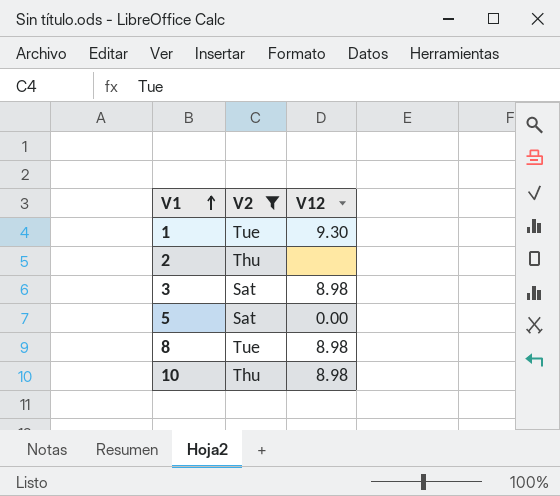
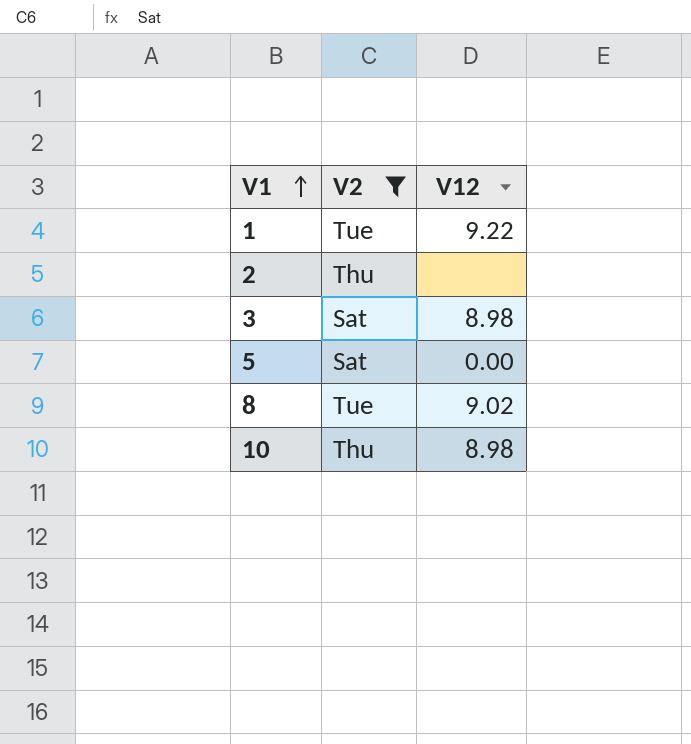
1 | V12: 9.30 -> 9.22
8 | V12: 8.98 -> 9.02

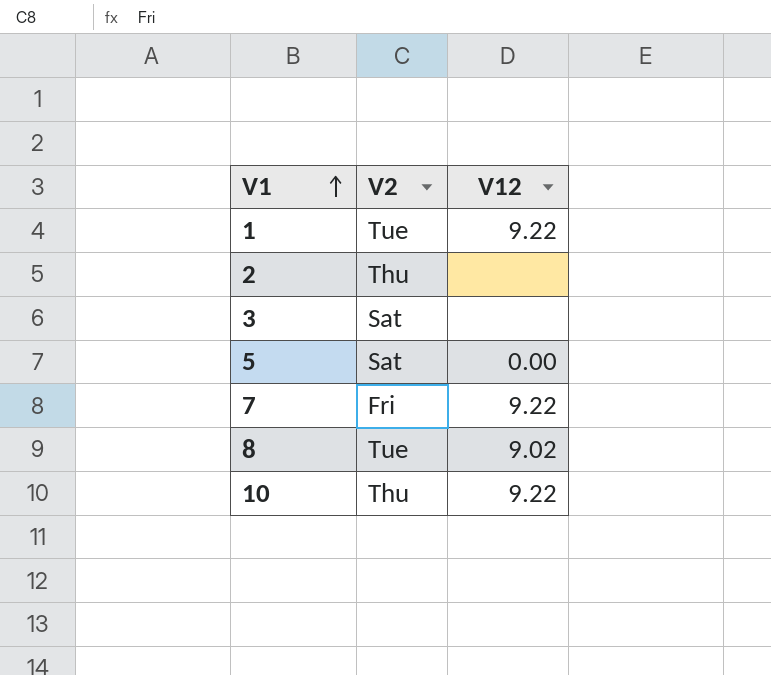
filter: V2 != Fri -> none
3 | V12: 8.98 -> none
10 | V12: 8.98 -> 9.22

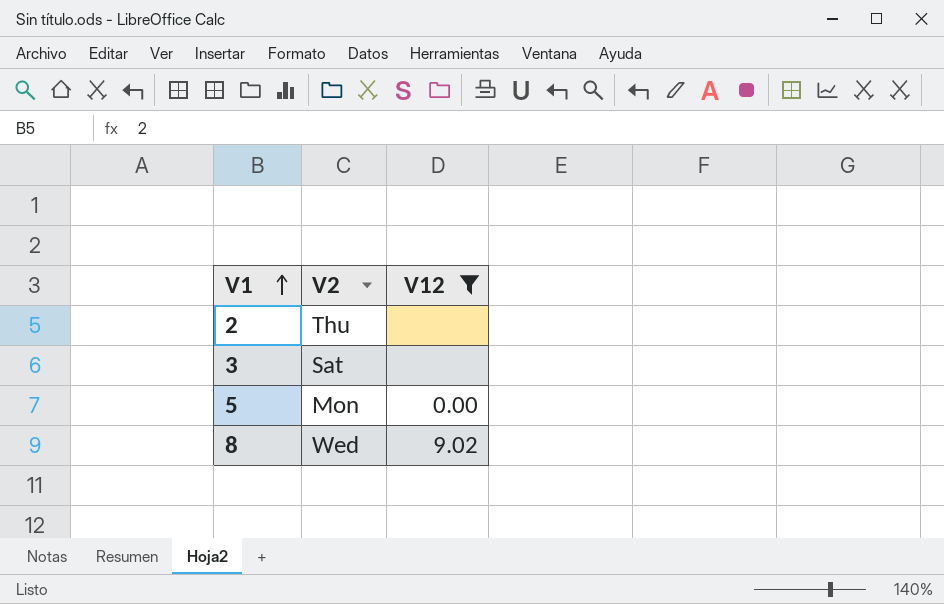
filter: none -> V12 != 9.22
5 | V2: Sat -> Mon
8 | V2: Tue -> Wed

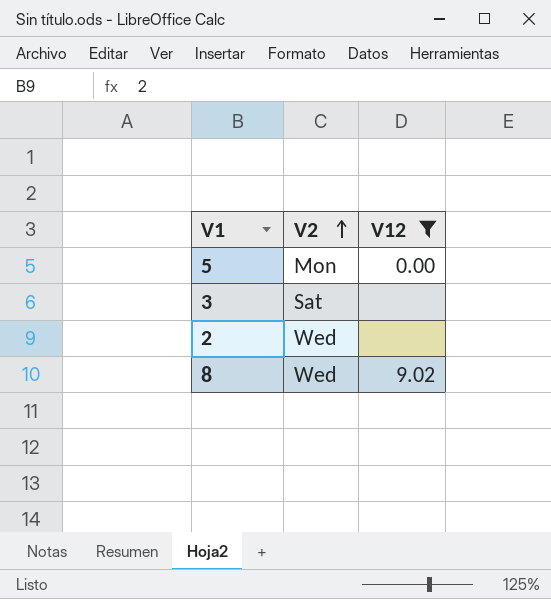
row order: V1 ascending -> V2 ascending
2 | V2: Thu -> Wed

